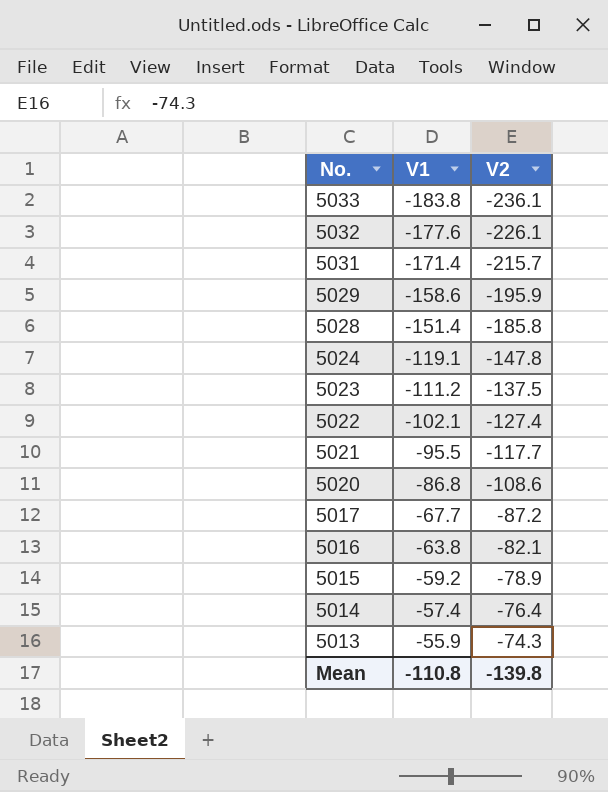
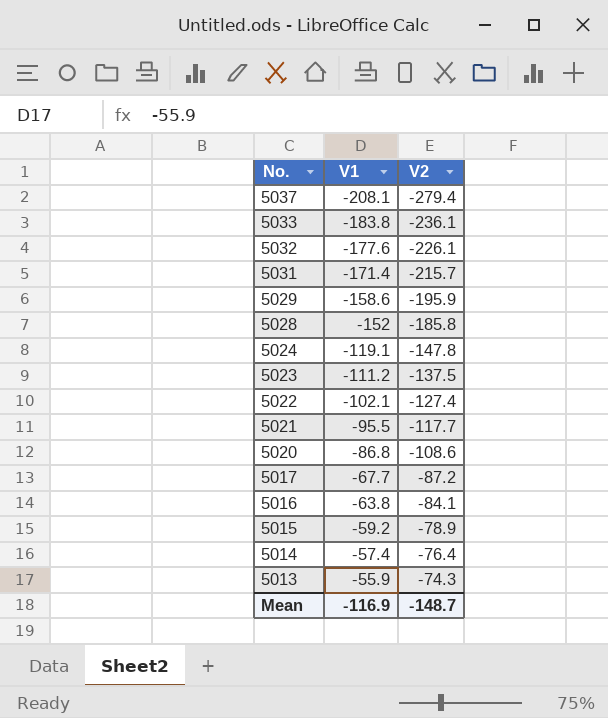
row 5037: none -> -208.1 | -279.4
5028 | V1: -151.4 -> -152
5016 | V2: -82.1 -> -84.1
Mean | V1: -110.8 -> -116.9
Mean | V2: -139.8 -> -148.7

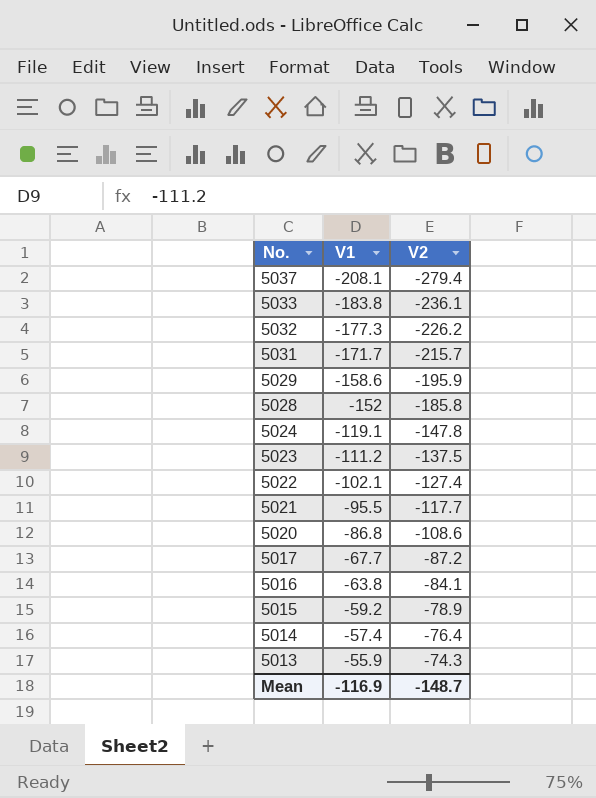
5032 | V1: -177.6 -> -177.3
5032 | V2: -226.1 -> -226.2
5031 | V1: -171.4 -> -171.7

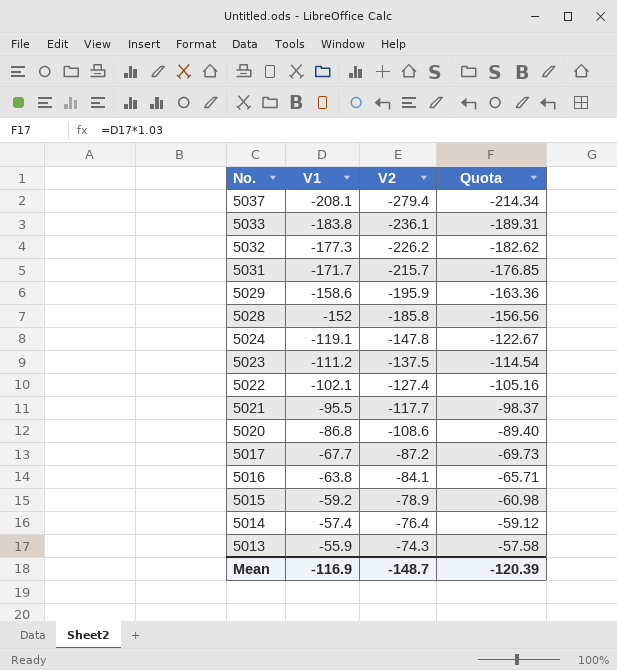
column Quota | formula: none -> [V1] * 1.03

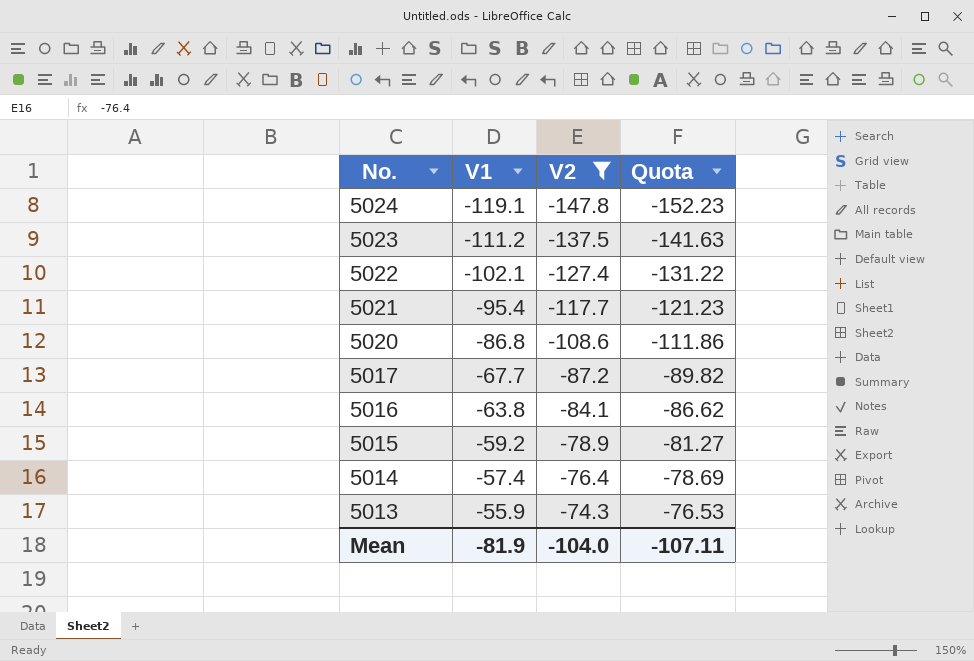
filter: none -> V2 >= -147.8
column Quota | formula: [V1] * 1.03 -> [V2] * 1.03
5021 | V1: -95.5 -> -95.4
Mean | V1: -116.9 -> -81.9
Mean | V2: -148.7 -> -104.0
Mean | Quota: -120.39 -> -107.11

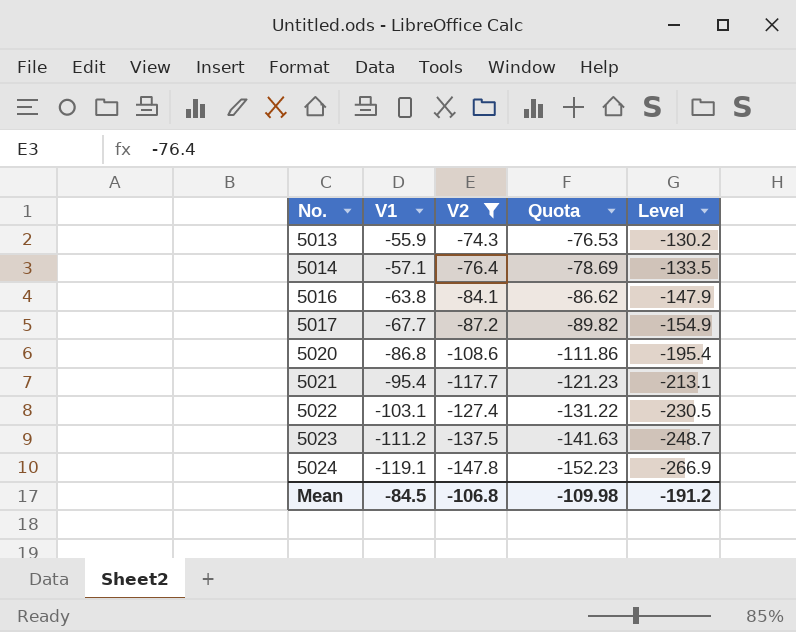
row order: No. descending -> No. ascending
column Level | formula: none -> [V1] + [V2]
row 5015: -59.2 | -78.9 | -81.27 -> none
5014 | V1: -57.4 -> -57.1
5022 | V1: -102.1 -> -103.1
Mean | V1: -81.9 -> -84.5
Mean | V2: -104.0 -> -106.8
Mean | Quota: -107.11 -> -109.98

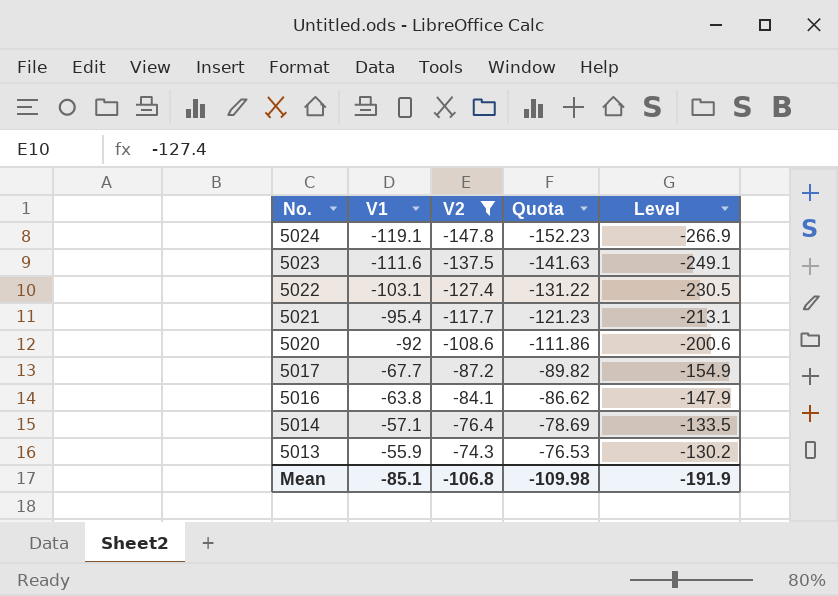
row order: No. ascending -> No. descending
5023 | V1: -111.2 -> -111.6
5023 | Level: -248.7 -> -249.1
5020 | V1: -86.8 -> -92
5020 | Level: -195.4 -> -200.6
Mean | V1: -84.5 -> -85.1
Mean | Level: -191.2 -> -191.9

